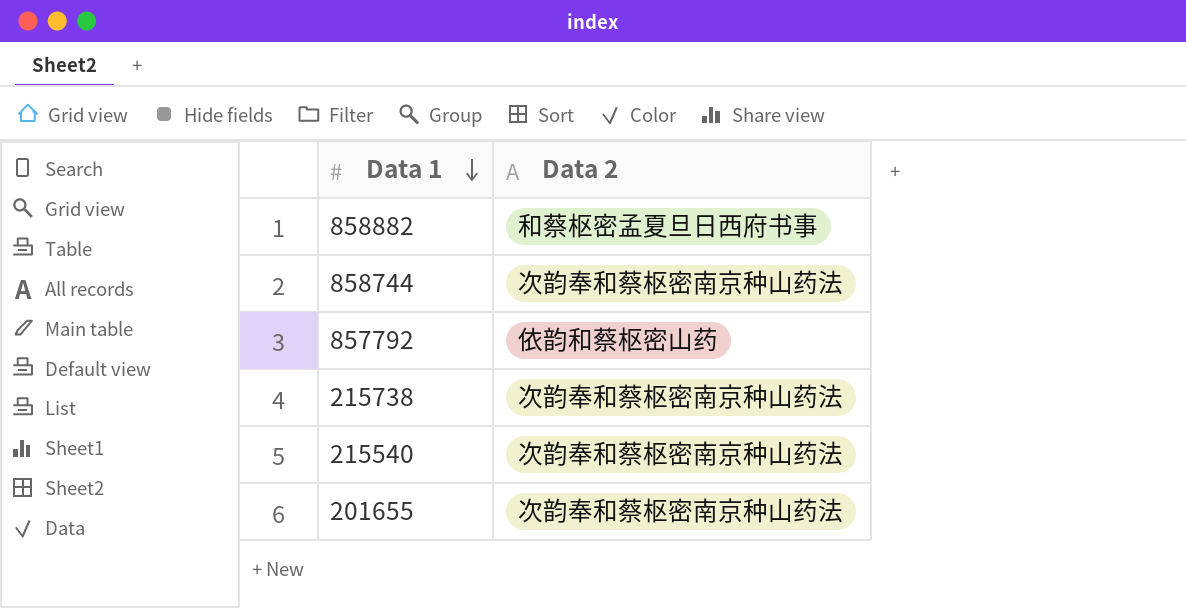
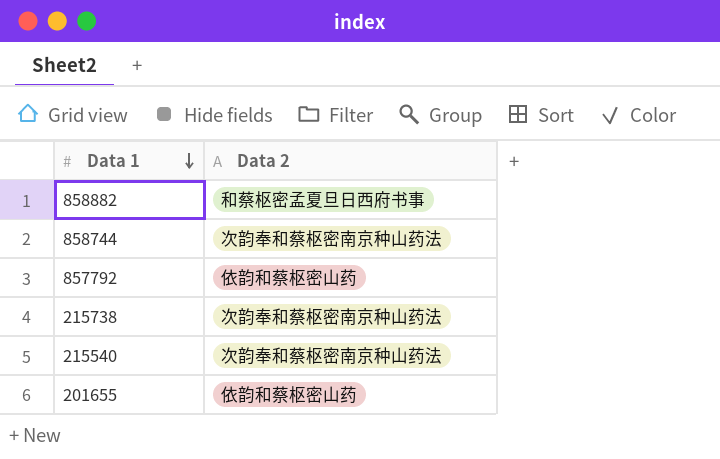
201655 | Data 2: 次韵奉和蔡枢密南京种山药法 -> 依韵和蔡枢密山药

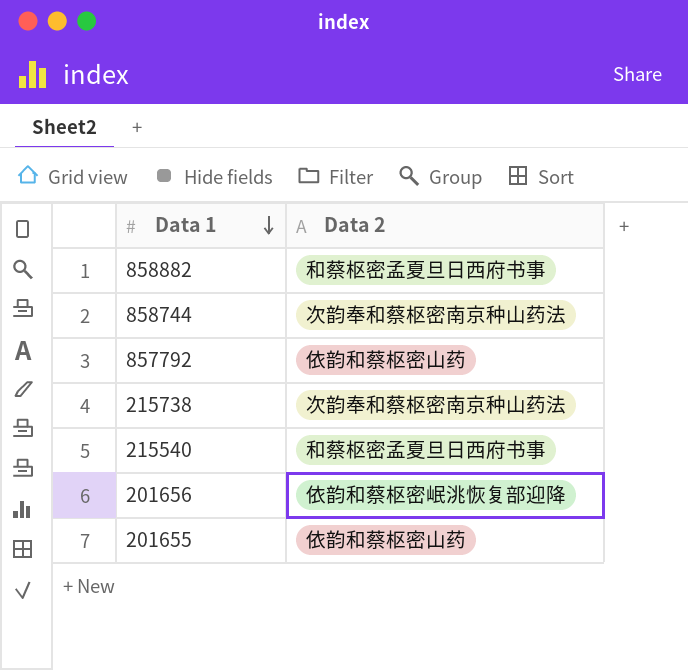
215540 | Data 2: 次韵奉和蔡枢密南京种山药法 -> 和蔡枢密孟夏旦日西府书事
row 201656: none -> 依韵和蔡枢密岷洮恢复部迎降

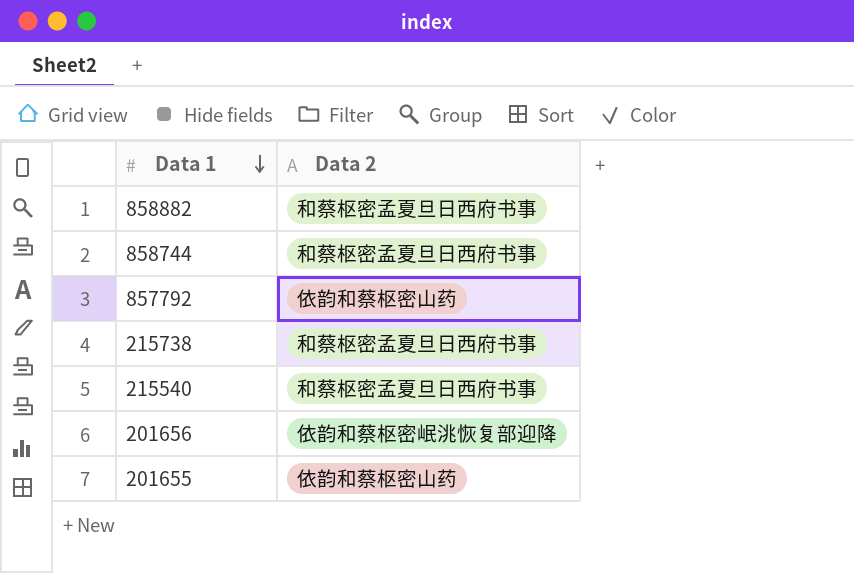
858744 | Data 2: 次韵奉和蔡枢密南京种山药法 -> 和蔡枢密孟夏旦日西府书事
215738 | Data 2: 次韵奉和蔡枢密南京种山药法 -> 和蔡枢密孟夏旦日西府书事

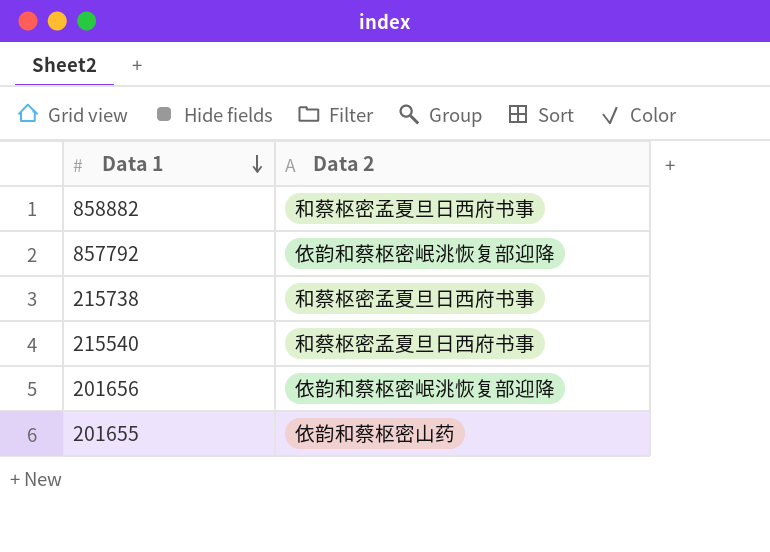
row 858744: 和蔡枢密孟夏旦日西府书事 -> none
857792 | Data 2: 依韵和蔡枢密山药 -> 依韵和蔡枢密岷洮恢复部迎降

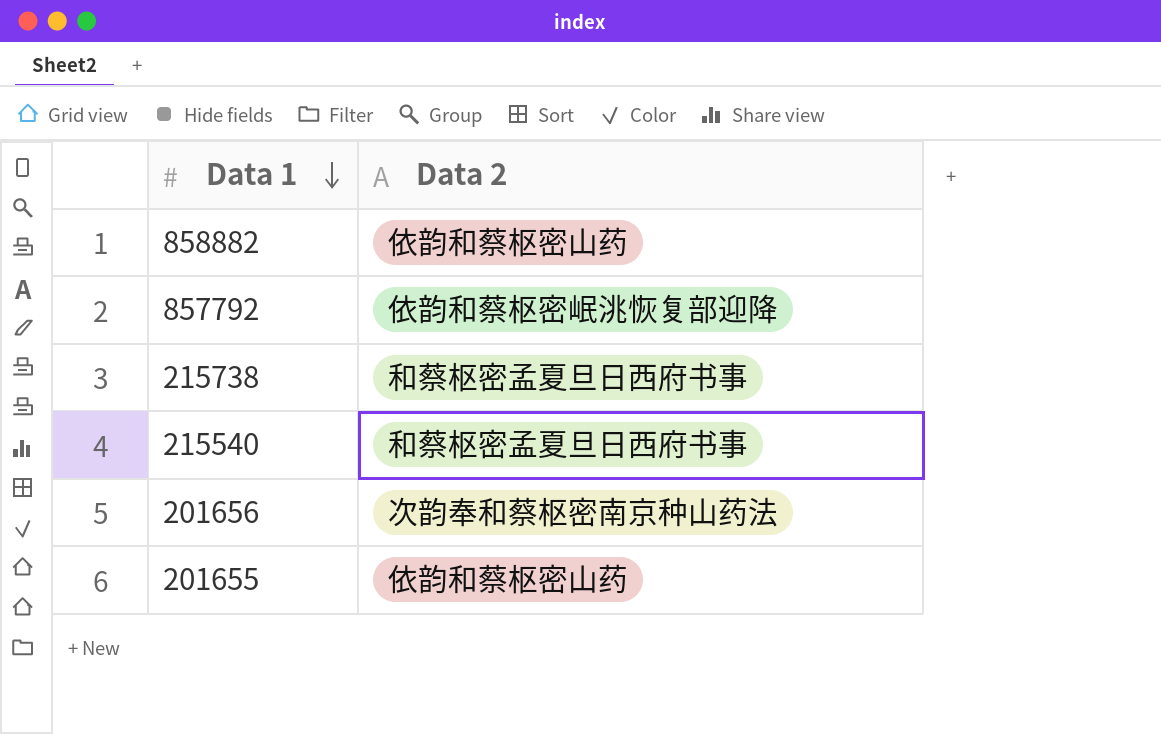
858882 | Data 2: 和蔡枢密孟夏旦日西府书事 -> 依韵和蔡枢密山药
201656 | Data 2: 依韵和蔡枢密岷洮恢复部迎降 -> 次韵奉和蔡枢密南京种山药法

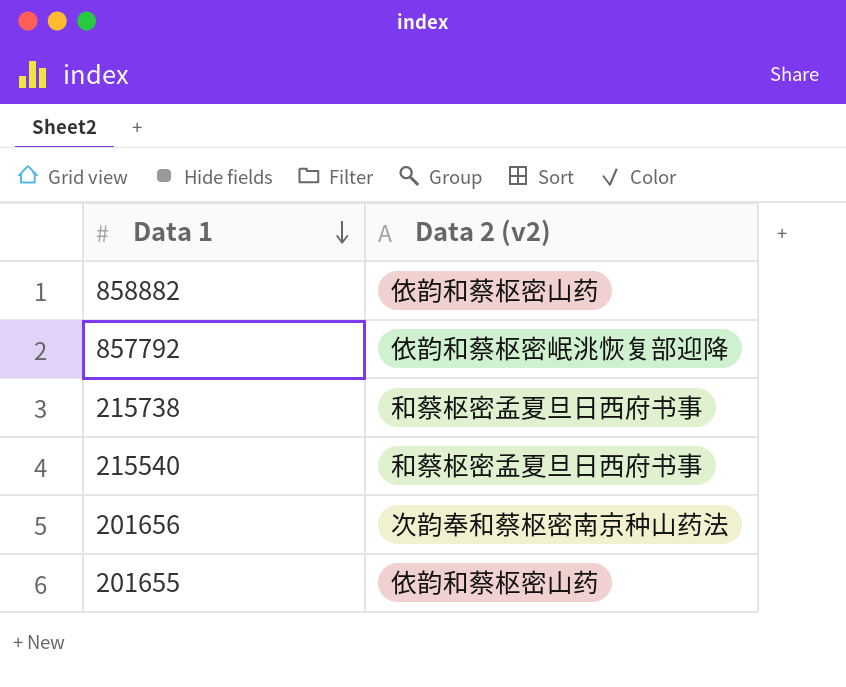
column name: Data 2 -> Data 2 (v2)

